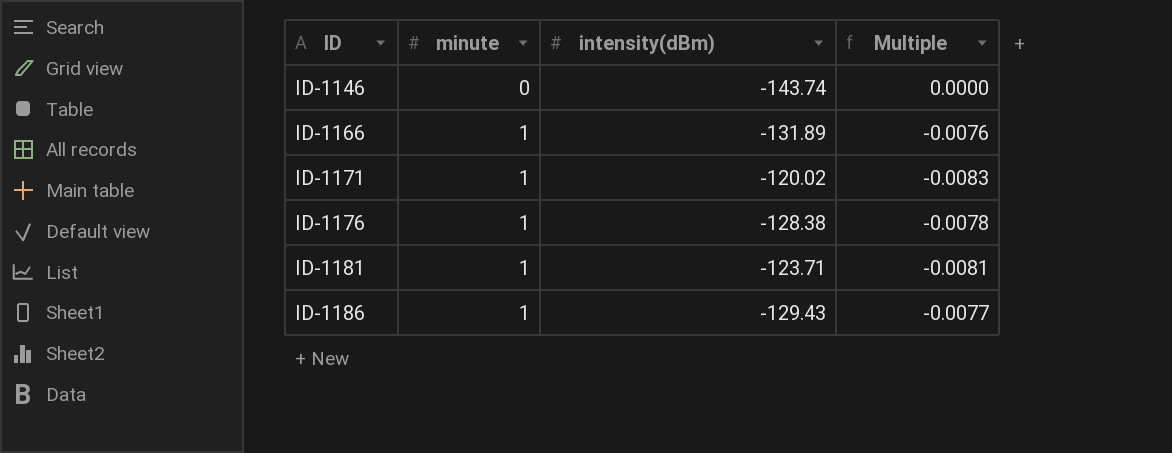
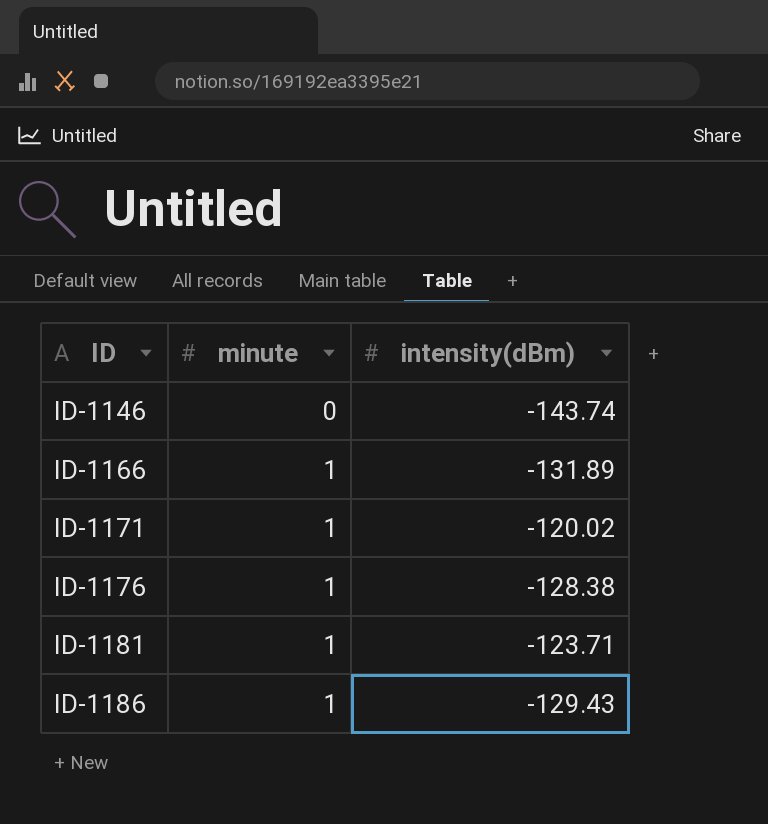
column Multiple | formula: [minute] / [intensity(dBm)] -> none

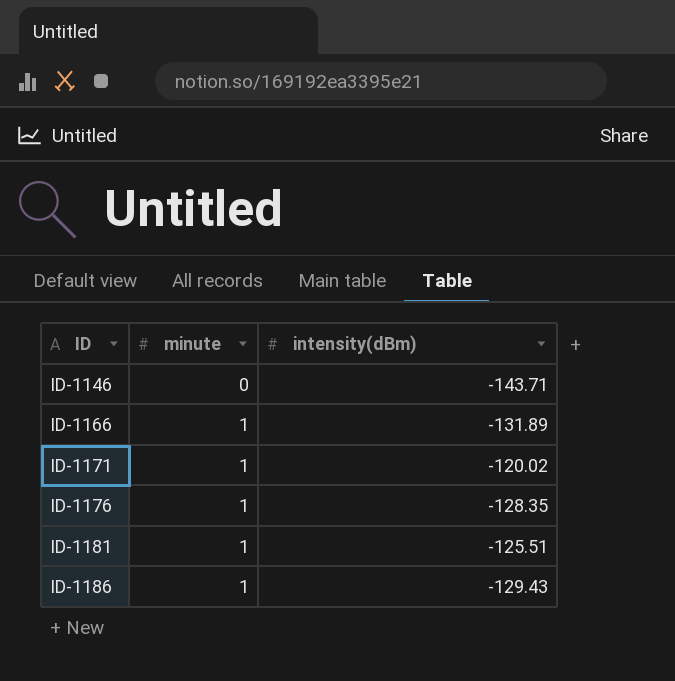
ID-1146 | intensity(dBm): -143.74 -> -143.71
ID-1176 | intensity(dBm): -128.38 -> -128.35
ID-1181 | intensity(dBm): -123.71 -> -125.51

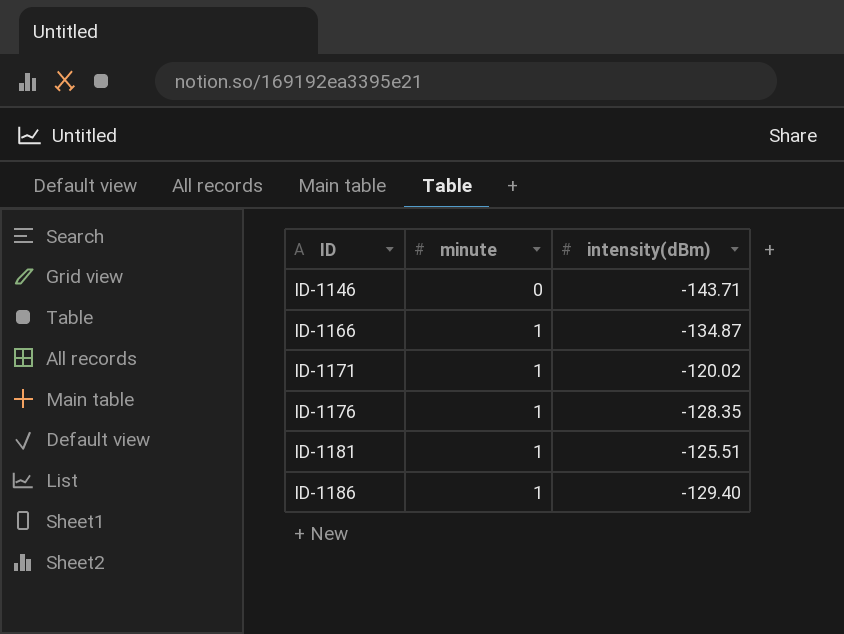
ID-1166 | intensity(dBm): -131.89 -> -134.87
ID-1186 | intensity(dBm): -129.43 -> -129.40

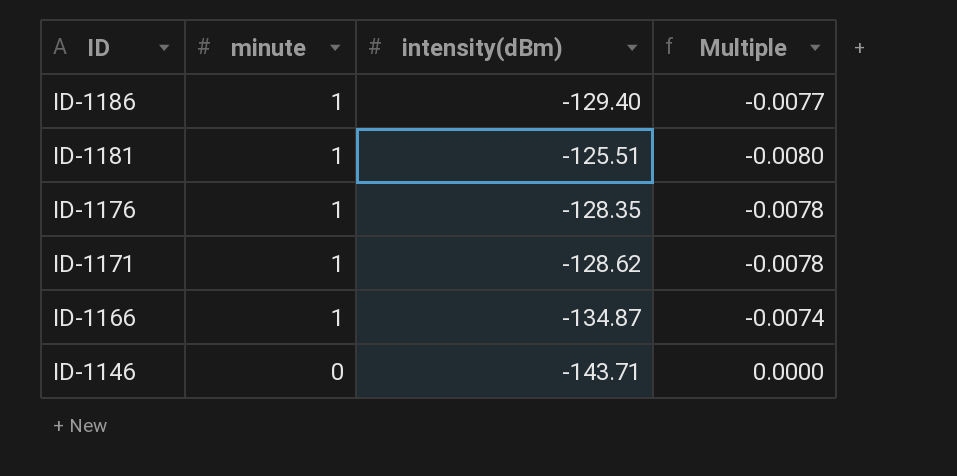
row order: ID ascending -> ID descending
column Multiple | formula: none -> [minute] / [intensity(dBm)]
ID-1171 | intensity(dBm): -120.02 -> -128.62

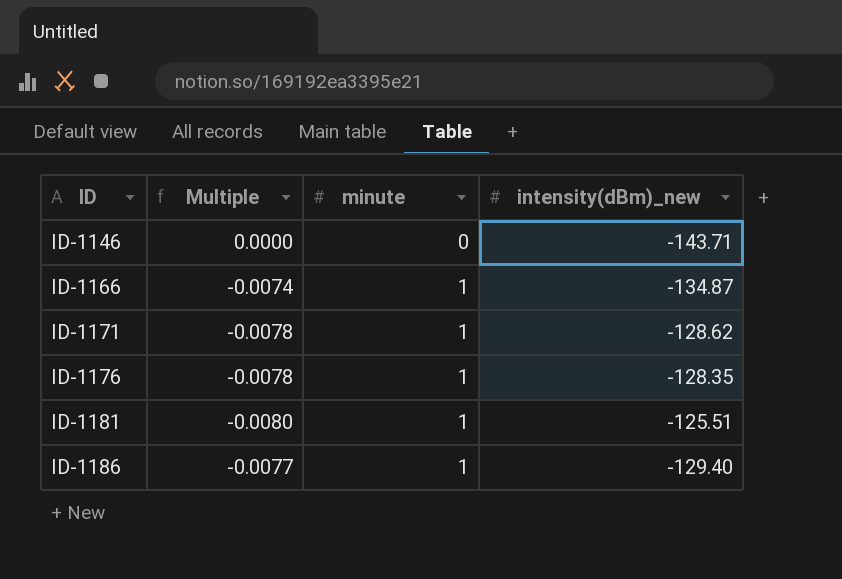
row order: ID descending -> ID ascending
column Multiple | position: 4 -> 2
column name: intensity(dBm) -> intensity(dBm)_new

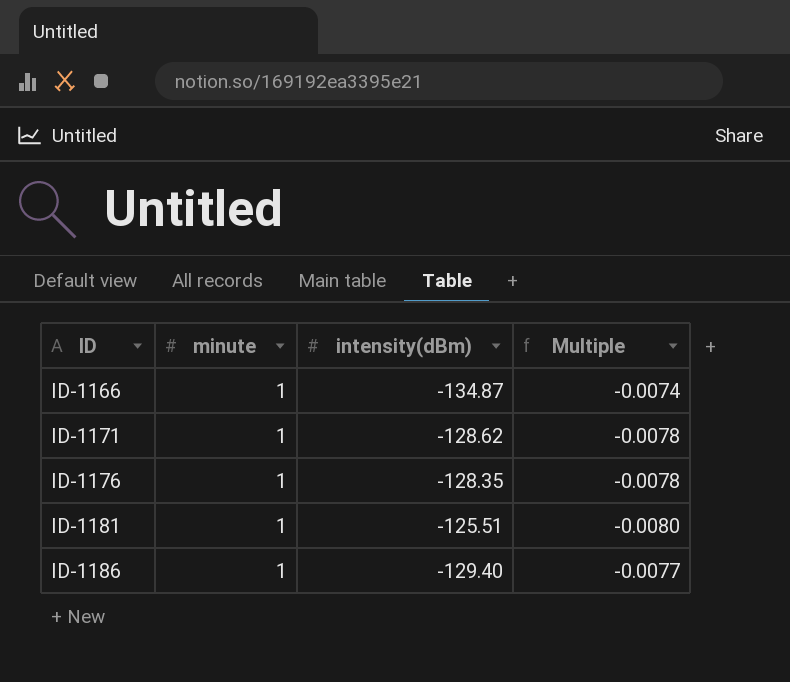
column name: intensity(dBm)_new -> intensity(dBm)
column Multiple | position: 2 -> 4
row ID-1146: 0.0000 | 0 | -143.71 -> none

